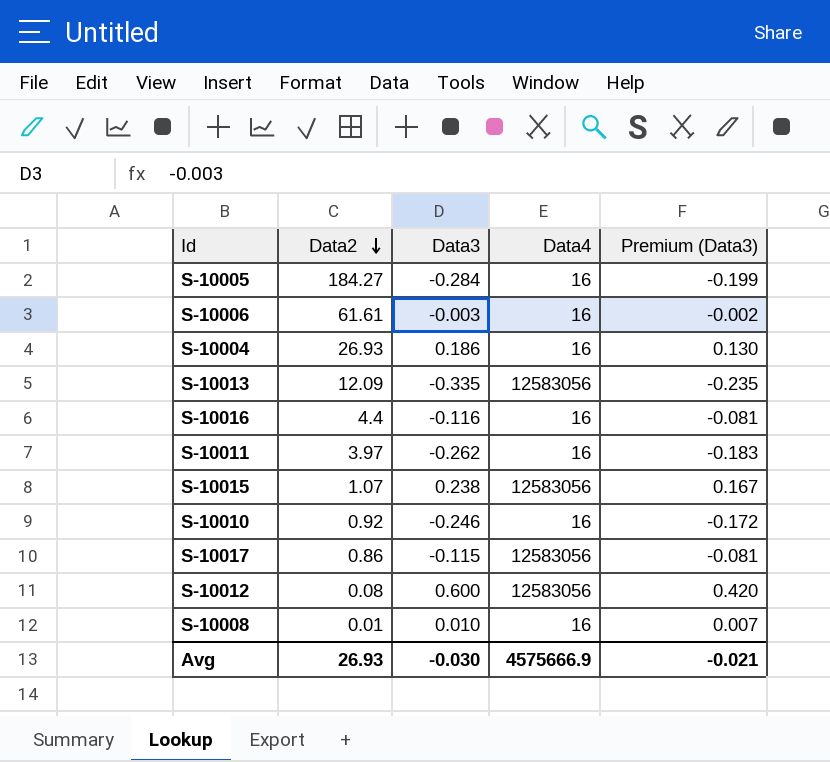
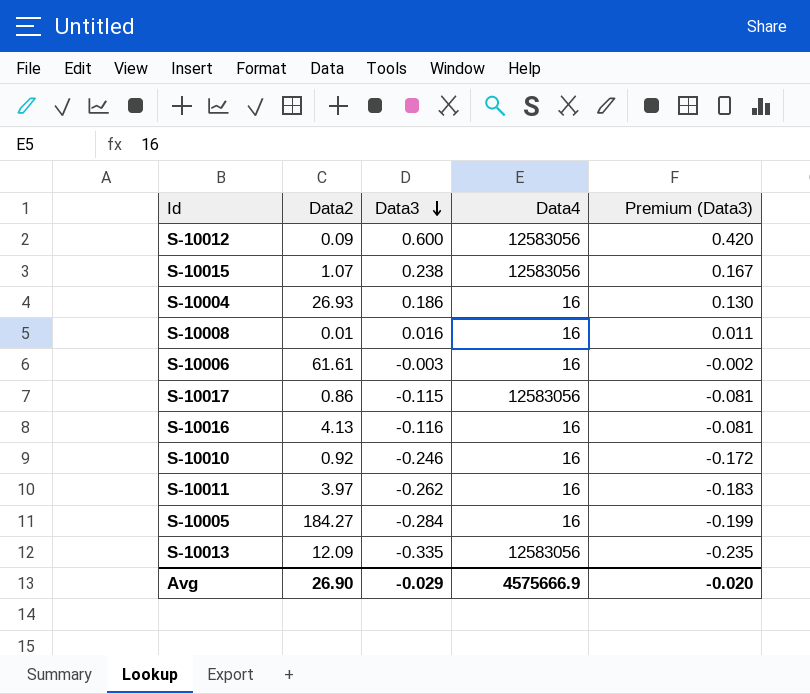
row order: Data2 descending -> Data3 descending
S-10012 | Data2: 0.08 -> 0.09
S-10008 | Data3: 0.010 -> 0.016
S-10008 | Premium (Data3): 0.007 -> 0.011
S-10016 | Data2: 4.4 -> 4.13
Avg | Data2: 26.93 -> 26.90
Avg | Data3: -0.030 -> -0.029
Avg | Premium (Data3): -0.021 -> -0.020

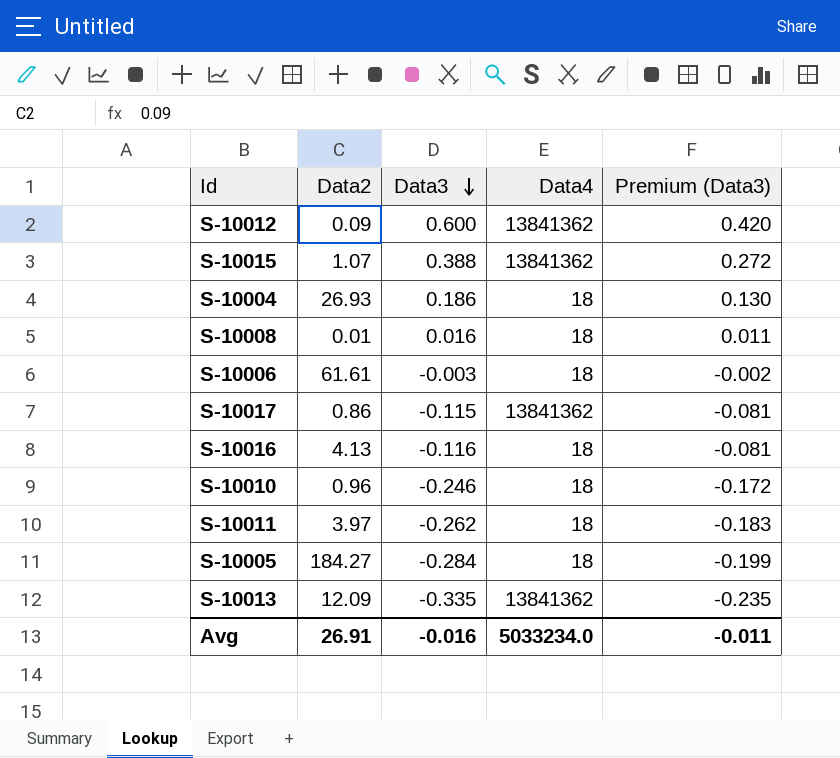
S-10012 | Data4: 12583056 -> 13841362
S-10015 | Data3: 0.238 -> 0.388
S-10015 | Data4: 12583056 -> 13841362
S-10015 | Premium (Data3): 0.167 -> 0.272
S-10004 | Data4: 16 -> 18
S-10008 | Data4: 16 -> 18
S-10006 | Data4: 16 -> 18
S-10017 | Data4: 12583056 -> 13841362
S-10016 | Data4: 16 -> 18
S-10010 | Data2: 0.92 -> 0.96
S-10010 | Data4: 16 -> 18
S-10011 | Data4: 16 -> 18
S-10005 | Data4: 16 -> 18
S-10013 | Data4: 12583056 -> 13841362
Avg | Data2: 26.90 -> 26.91
Avg | Data3: -0.029 -> -0.016
Avg | Data4: 4575666.9 -> 5033234.0
Avg | Premium (Data3): -0.020 -> -0.011

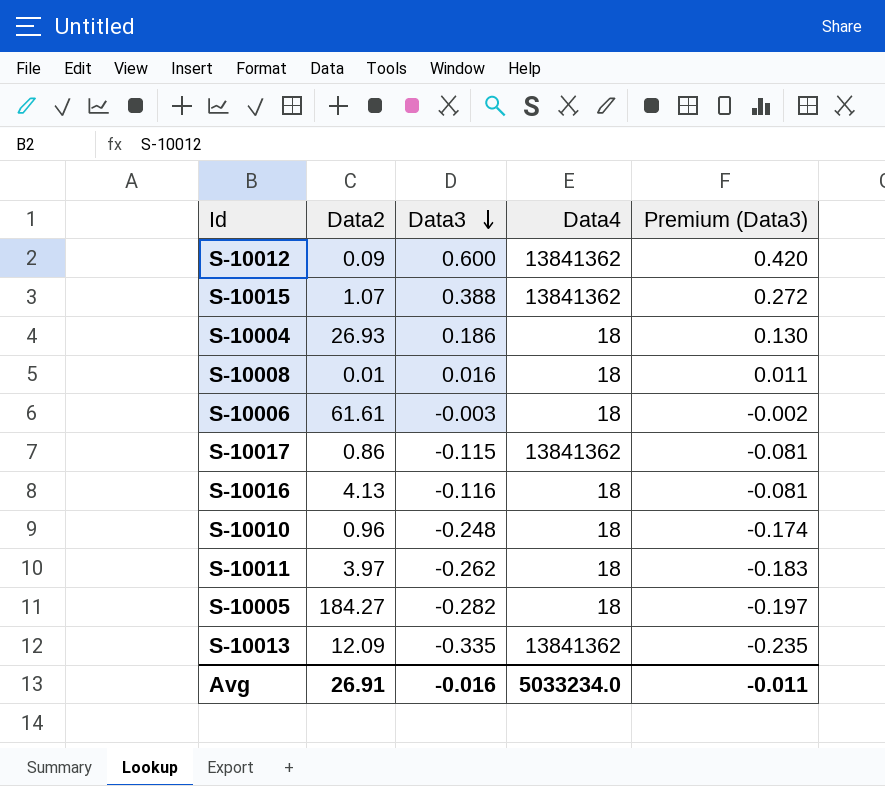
S-10010 | Data3: -0.246 -> -0.248
S-10010 | Premium (Data3): -0.172 -> -0.174
S-10005 | Data3: -0.284 -> -0.282
S-10005 | Premium (Data3): -0.199 -> -0.197

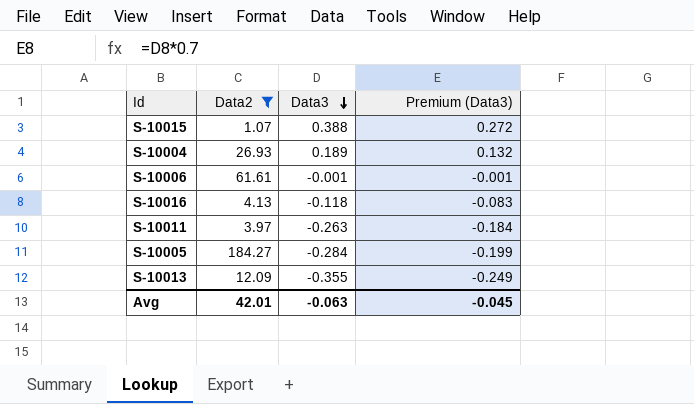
filter: none -> Data2 >= 1.07
column Data4 | position: 4 -> none
S-10004 | Data3: 0.186 -> 0.189
S-10004 | Premium (Data3): 0.130 -> 0.132
S-10006 | Data3: -0.003 -> -0.001
S-10006 | Premium (Data3): -0.002 -> -0.001
S-10016 | Data3: -0.116 -> -0.118
S-10016 | Premium (Data3): -0.081 -> -0.083
S-10011 | Data3: -0.262 -> -0.263
S-10011 | Premium (Data3): -0.183 -> -0.184
S-10005 | Data3: -0.282 -> -0.284
S-10005 | Premium (Data3): -0.197 -> -0.199
S-10013 | Data3: -0.335 -> -0.355
S-10013 | Premium (Data3): -0.235 -> -0.249
Avg | Data2: 26.91 -> 42.01
Avg | Data3: -0.016 -> -0.063
Avg | Premium (Data3): -0.011 -> -0.045

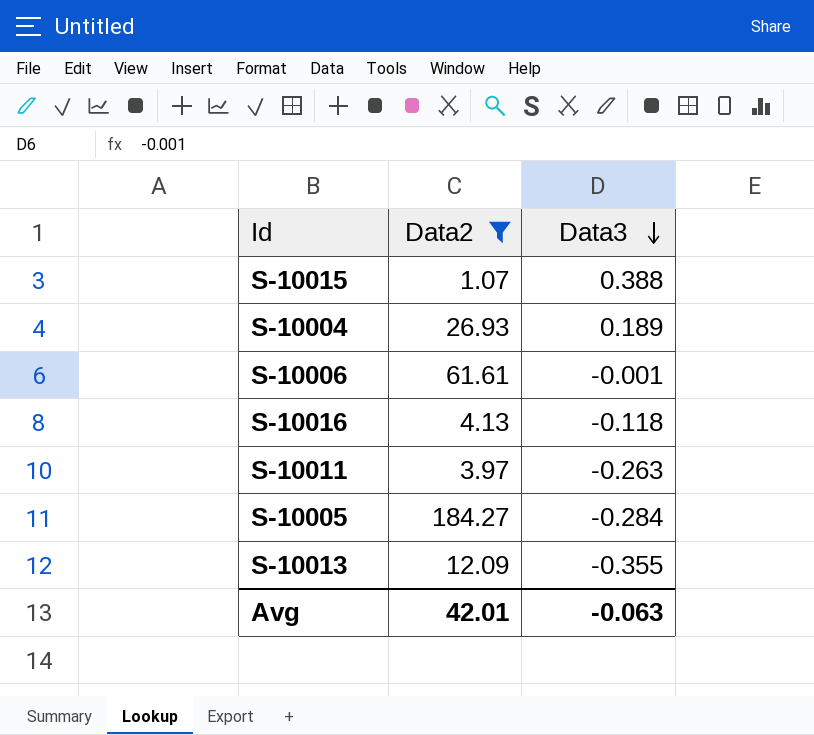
column Premium (Data3) | formula: [Data3] * 0.7 -> none

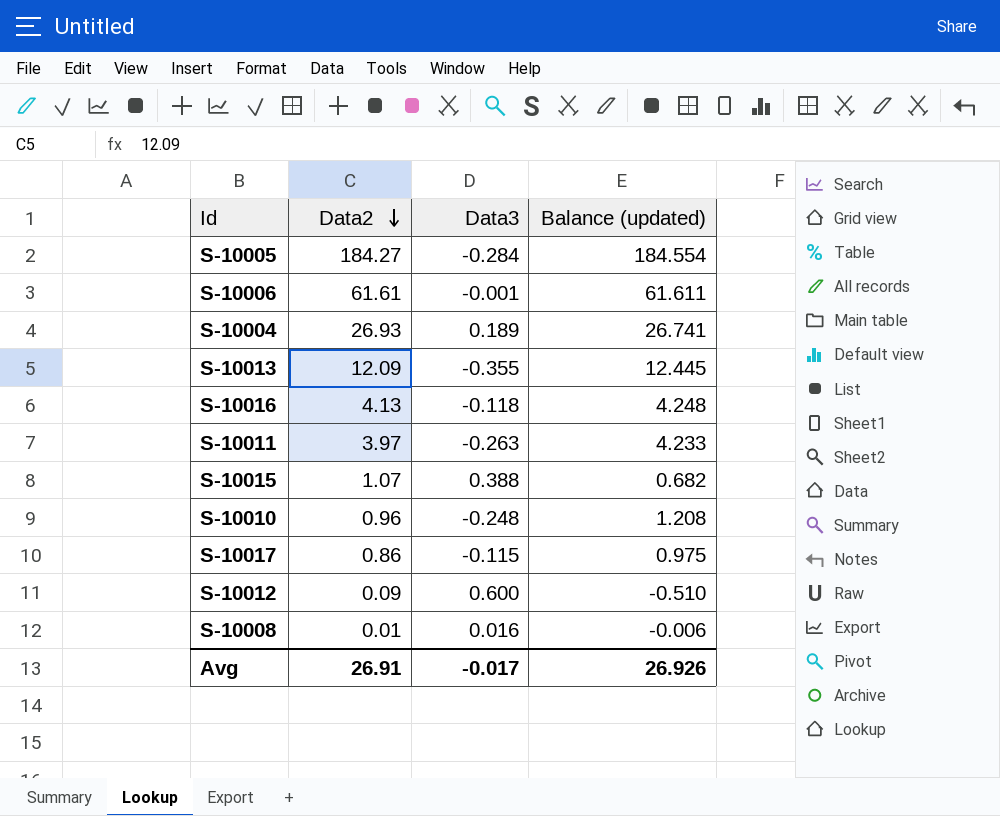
filter: Data2 >= 1.07 -> none
row order: Data3 descending -> Data2 descending
column Balance (updated) | formula: none -> [Data2] - [Data3]
Avg | Data2: 42.01 -> 26.91
Avg | Data3: -0.063 -> -0.017

